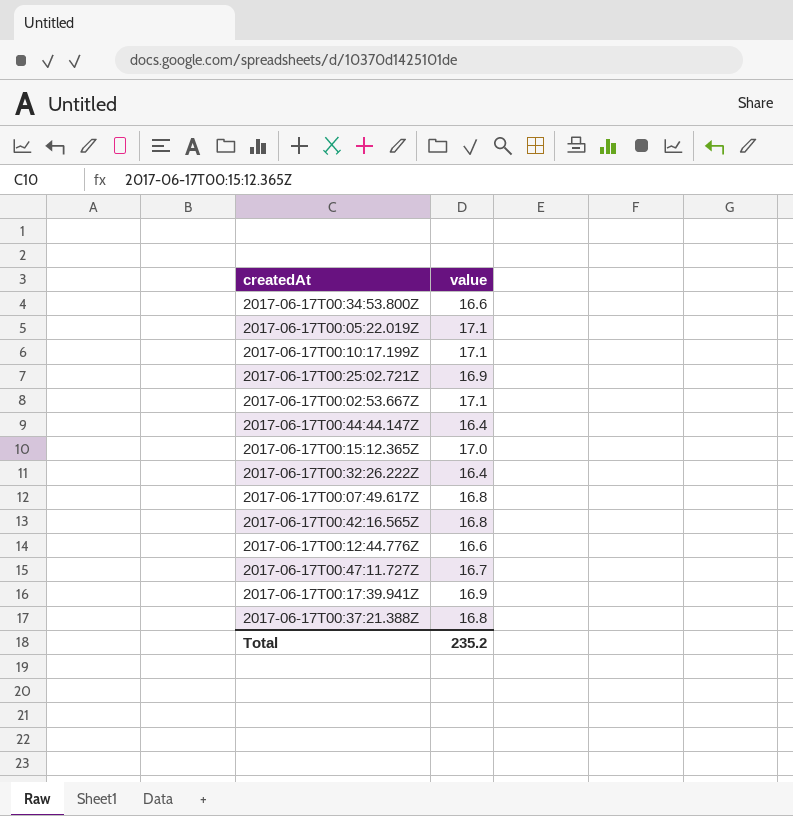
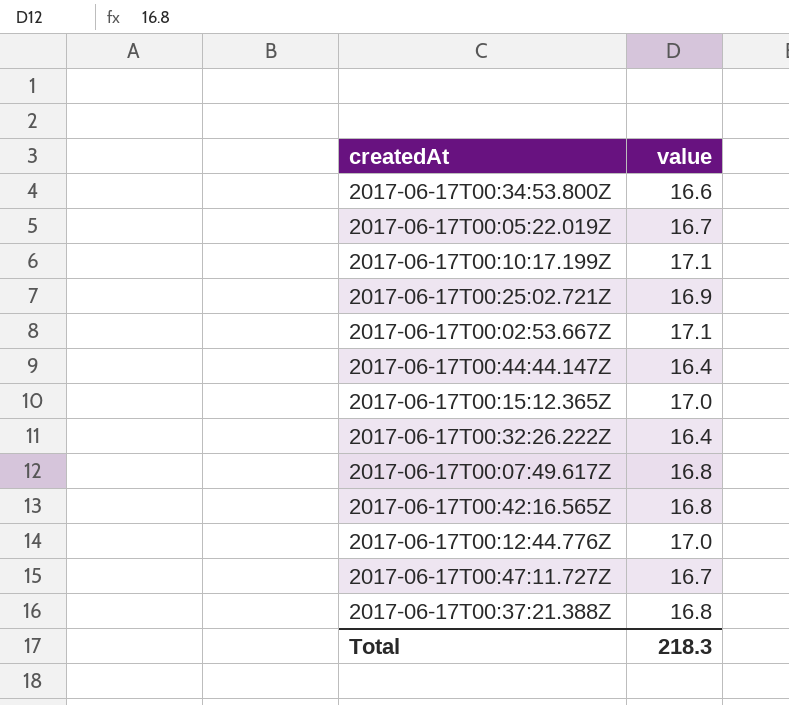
row 2017-06-17T00:17:39.941Z: 16.9 -> none
2017-06-17T00:05:22.019Z | value: 17.1 -> 16.7
2017-06-17T00:12:44.776Z | value: 16.6 -> 17.0
Total | value: 235.2 -> 218.3

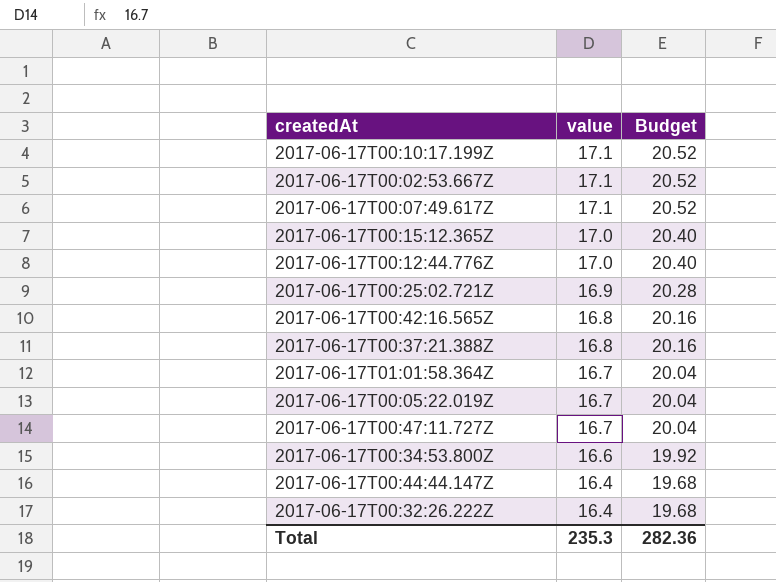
row order: none -> value descending
column Budget | formula: none -> [value] * 1.2
2017-06-17T00:07:49.617Z | value: 16.8 -> 17.1
row 2017-06-17T01:01:58.364Z: none -> 16.7 | 20.04
Total | value: 218.3 -> 235.3

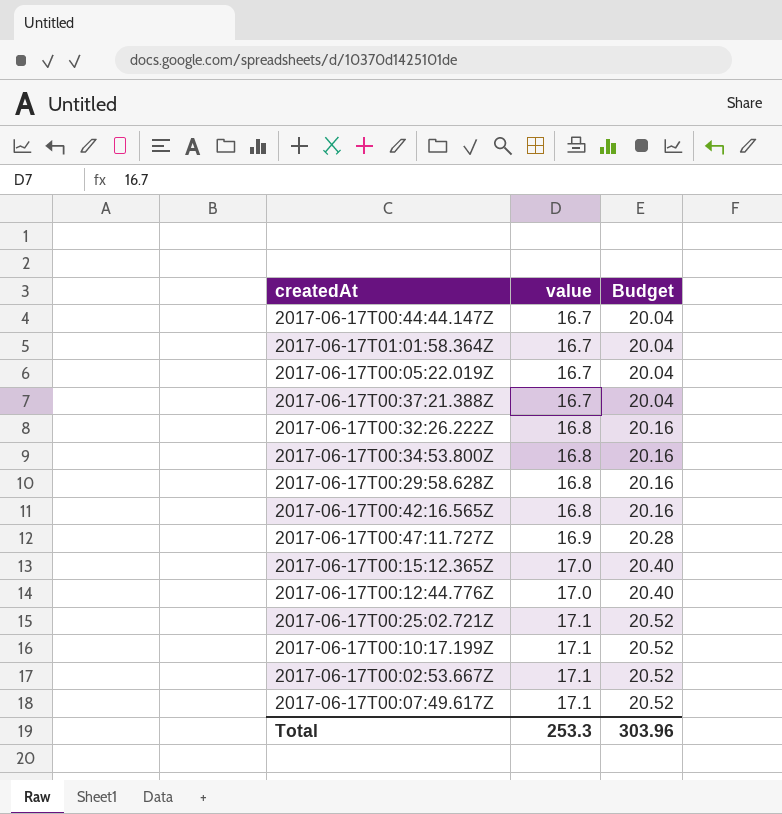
row order: value descending -> value ascending
2017-06-17T00:44:44.147Z | value: 16.4 -> 16.7
2017-06-17T00:44:44.147Z | Budget: 19.68 -> 20.04
2017-06-17T00:37:21.388Z | value: 16.8 -> 16.7
2017-06-17T00:37:21.388Z | Budget: 20.16 -> 20.04
2017-06-17T00:32:26.222Z | value: 16.4 -> 16.8
2017-06-17T00:32:26.222Z | Budget: 19.68 -> 20.16
2017-06-17T00:34:53.800Z | value: 16.6 -> 16.8
2017-06-17T00:34:53.800Z | Budget: 19.92 -> 20.16
row 2017-06-17T00:29:58.628Z: none -> 16.8 | 20.16
2017-06-17T00:47:11.727Z | value: 16.7 -> 16.9
2017-06-17T00:47:11.727Z | Budget: 20.04 -> 20.28
2017-06-17T00:25:02.721Z | value: 16.9 -> 17.1
2017-06-17T00:25:02.721Z | Budget: 20.28 -> 20.52
Total | value: 235.3 -> 253.3
Total | Budget: 282.36 -> 303.96

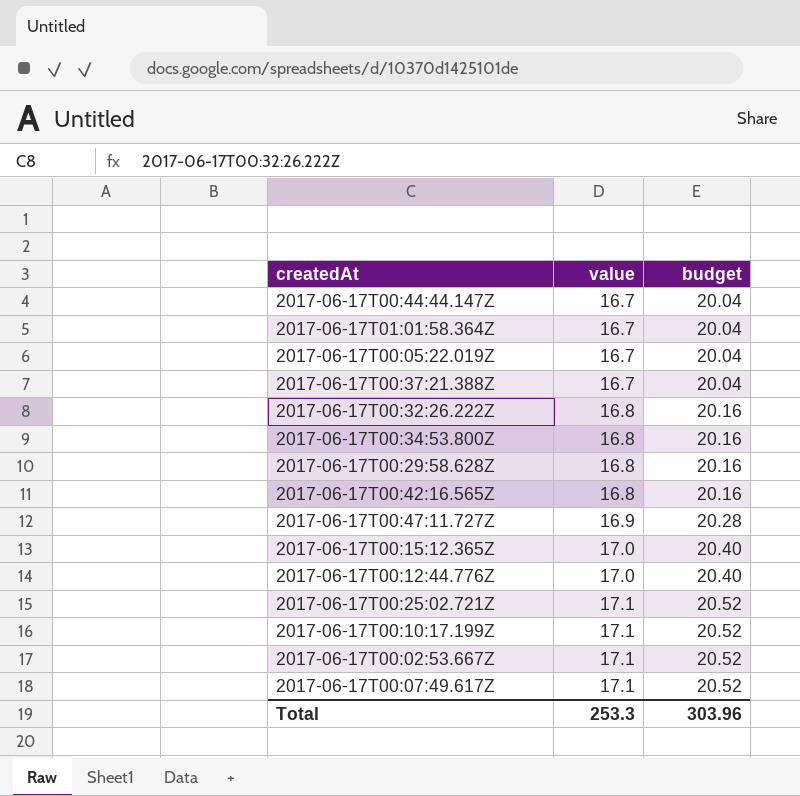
column name: Budget -> budget

